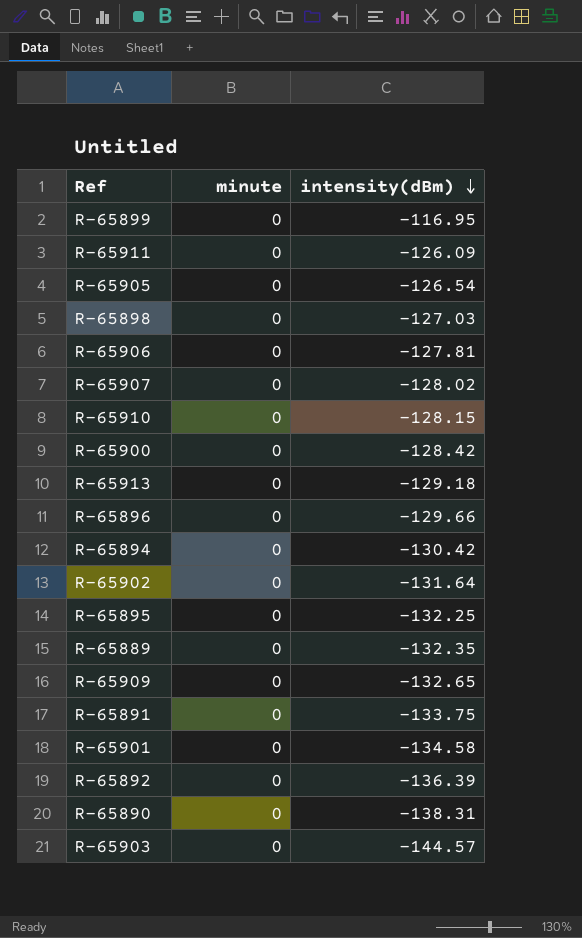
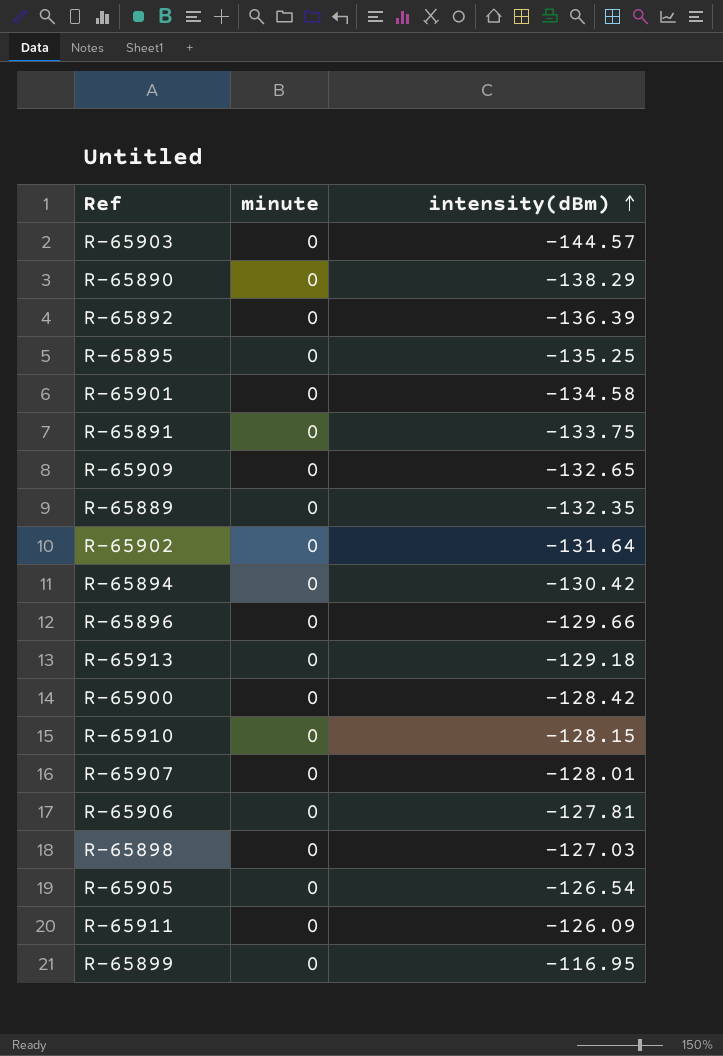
row order: intensity(dBm) descending -> intensity(dBm) ascending
R-65890 | intensity(dBm): -138.31 -> -138.29
R-65895 | intensity(dBm): -132.25 -> -135.25
R-65907 | intensity(dBm): -128.02 -> -128.01

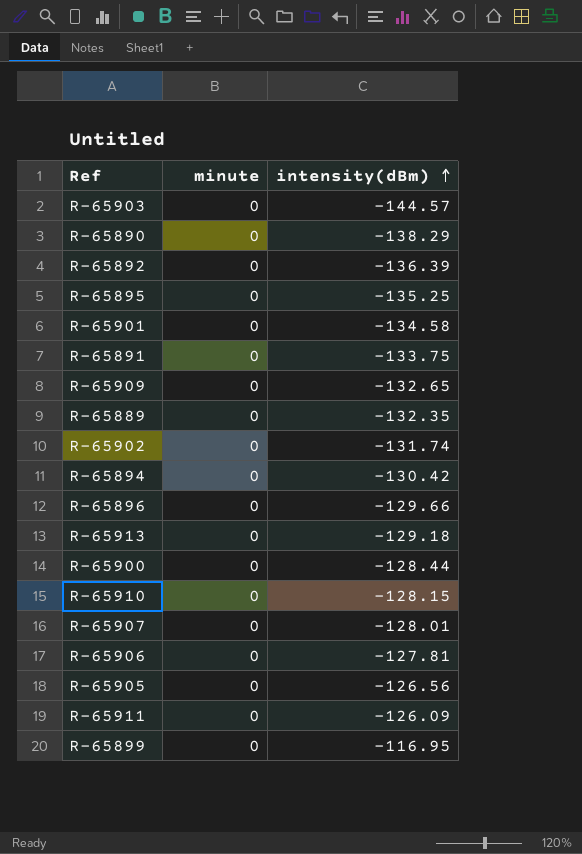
row R-65898: 0 | -127.03 -> none
R-65902 | intensity(dBm): -131.64 -> -131.74
R-65900 | intensity(dBm): -128.42 -> -128.44
R-65905 | intensity(dBm): -126.54 -> -126.56

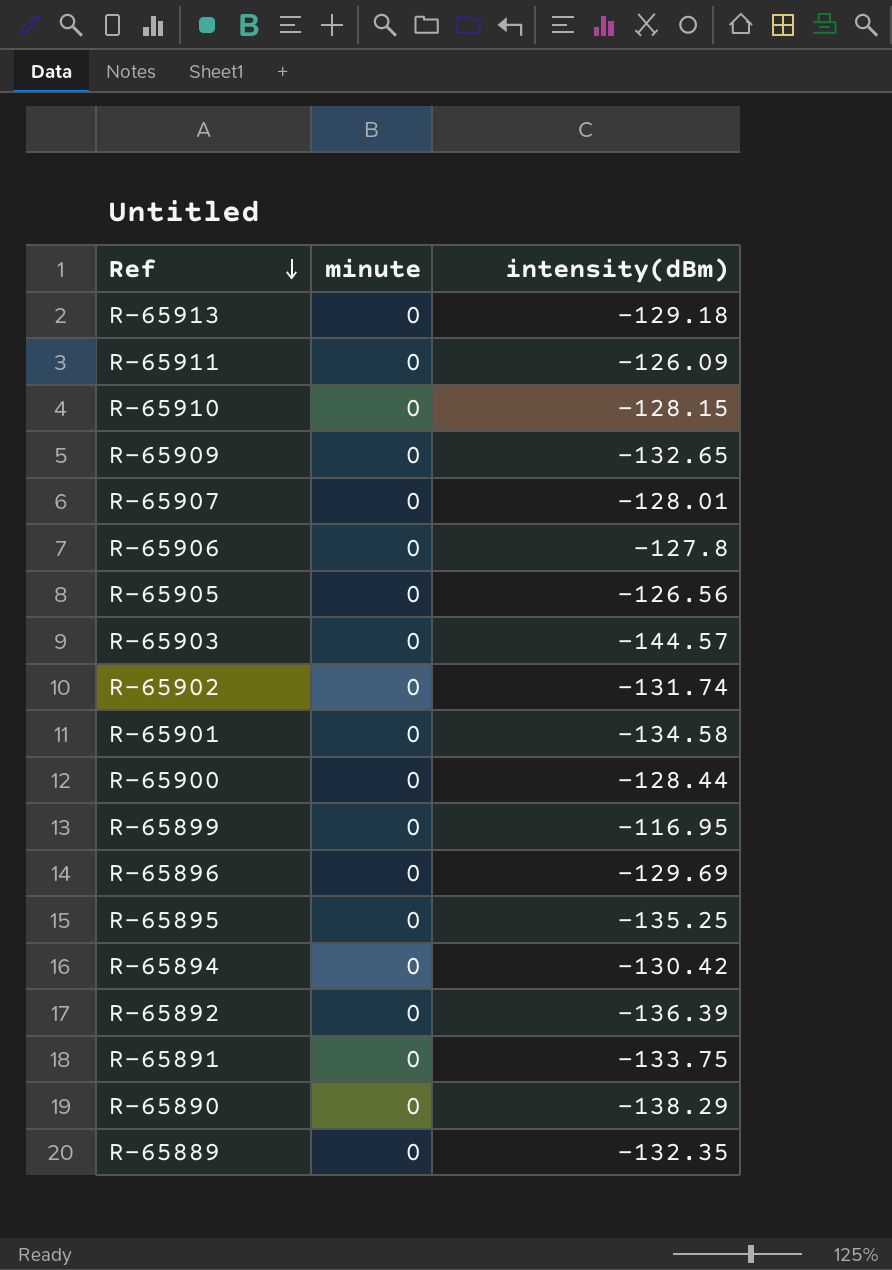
row order: intensity(dBm) ascending -> Ref descending
R-65906 | intensity(dBm): -127.81 -> -127.8
R-65896 | intensity(dBm): -129.66 -> -129.69

